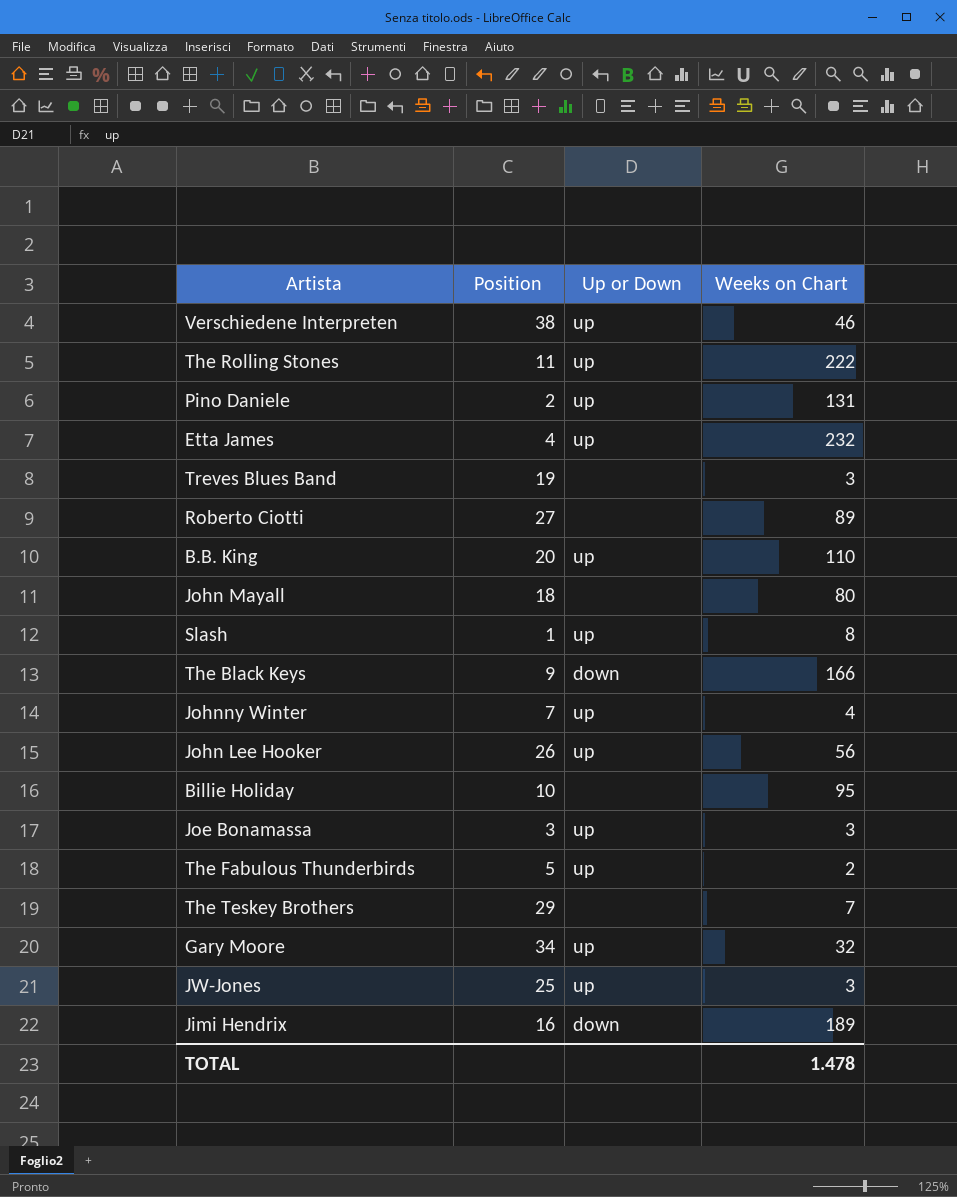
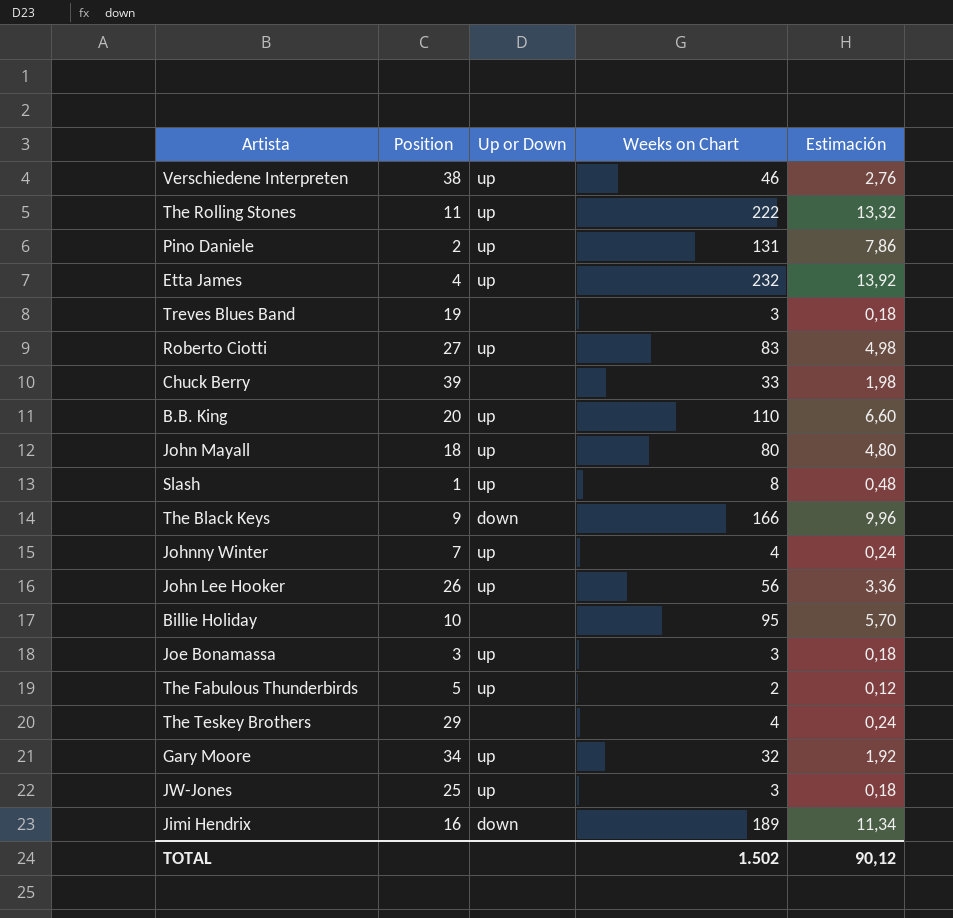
column Estimación | formula: none -> [Weeks on Chart] * 0,06
Roberto Ciotti | Up or Down: none -> up
Roberto Ciotti | Weeks on Chart: 89 -> 83
row Chuck Berry: none -> 39 | none | 33 | 1,98
John Mayall | Up or Down: none -> up
The Teskey Brothers | Weeks on Chart: 7 -> 4
TOTAL | Weeks on Chart: 1.478 -> 1.502

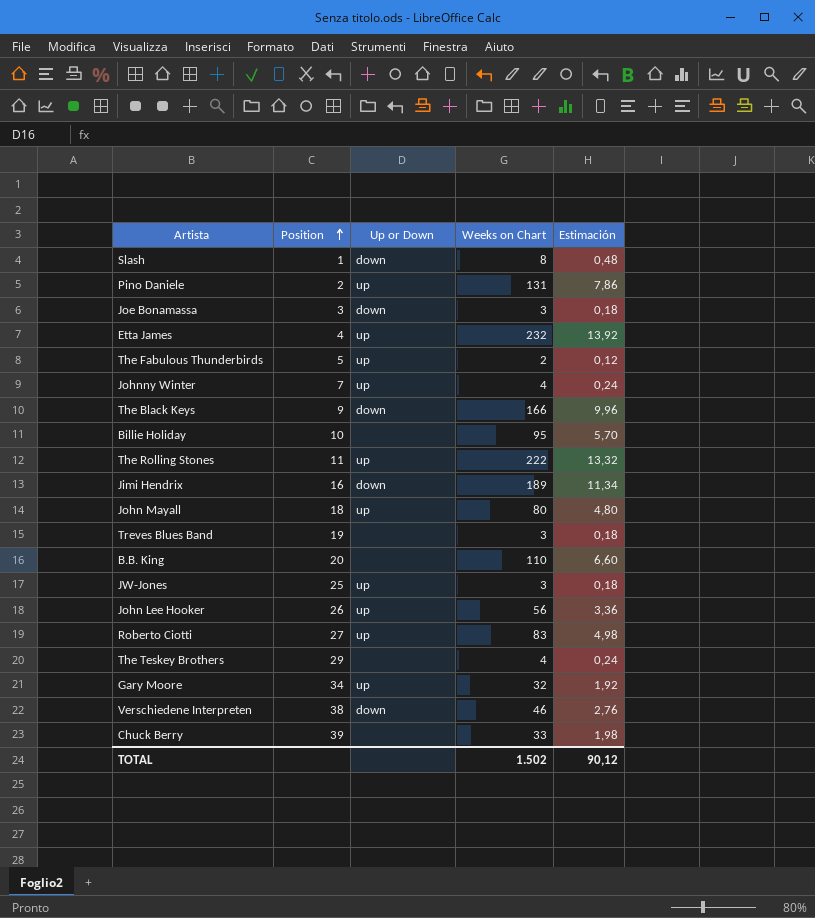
row order: none -> Position ascending
Slash | Up or Down: up -> down
Joe Bonamassa | Up or Down: up -> down
B.B. King | Up or Down: up -> none
Verschiedene Interpreten | Up or Down: up -> down

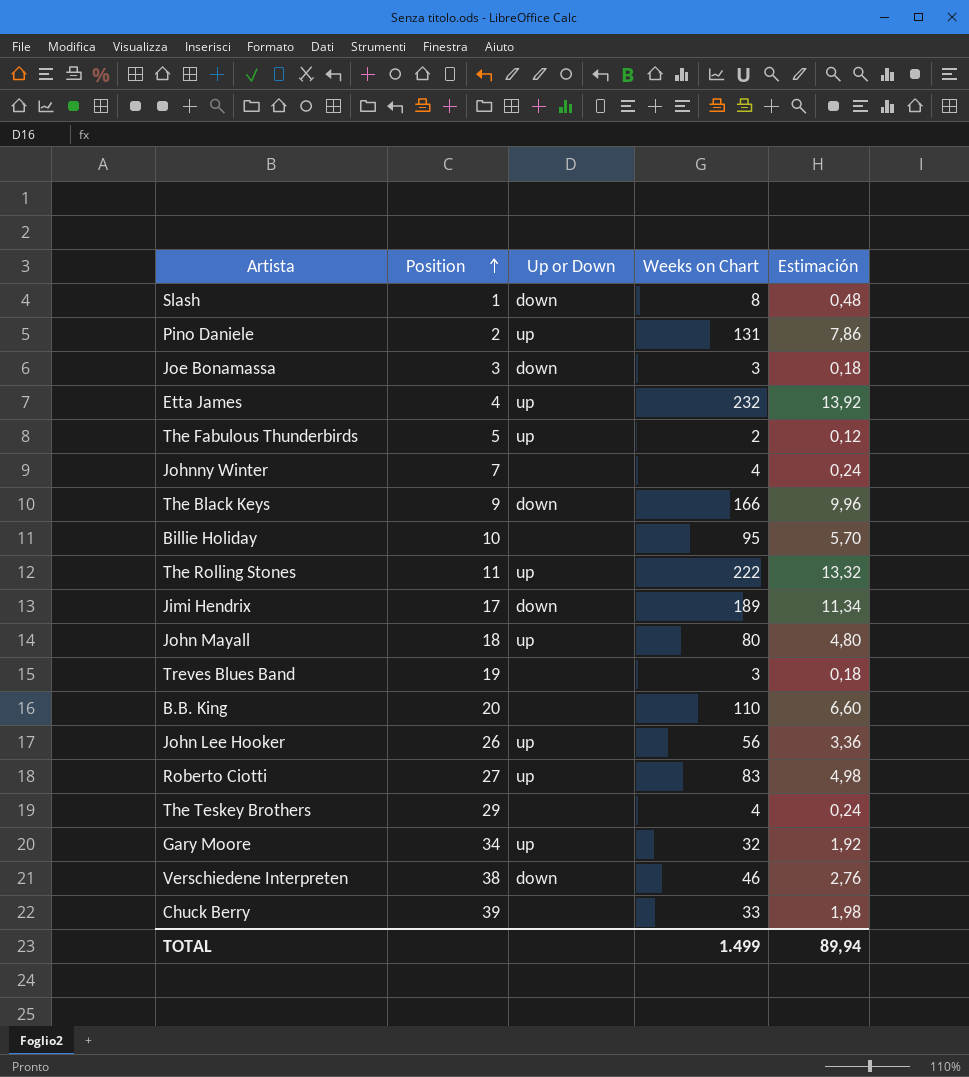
row JW-Jones: 25 | up | 3 | 0,18 -> none
Johnny Winter | Up or Down: up -> none
Jimi Hendrix | Position: 16 -> 17
TOTAL | Weeks on Chart: 1.502 -> 1.499
TOTAL | Estimación: 90,12 -> 89,94

